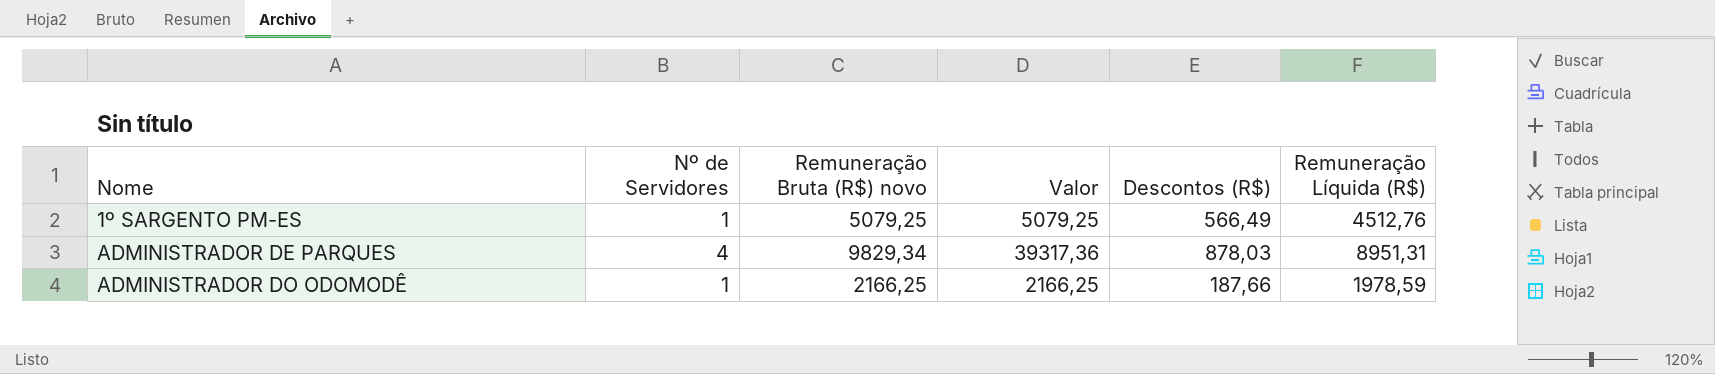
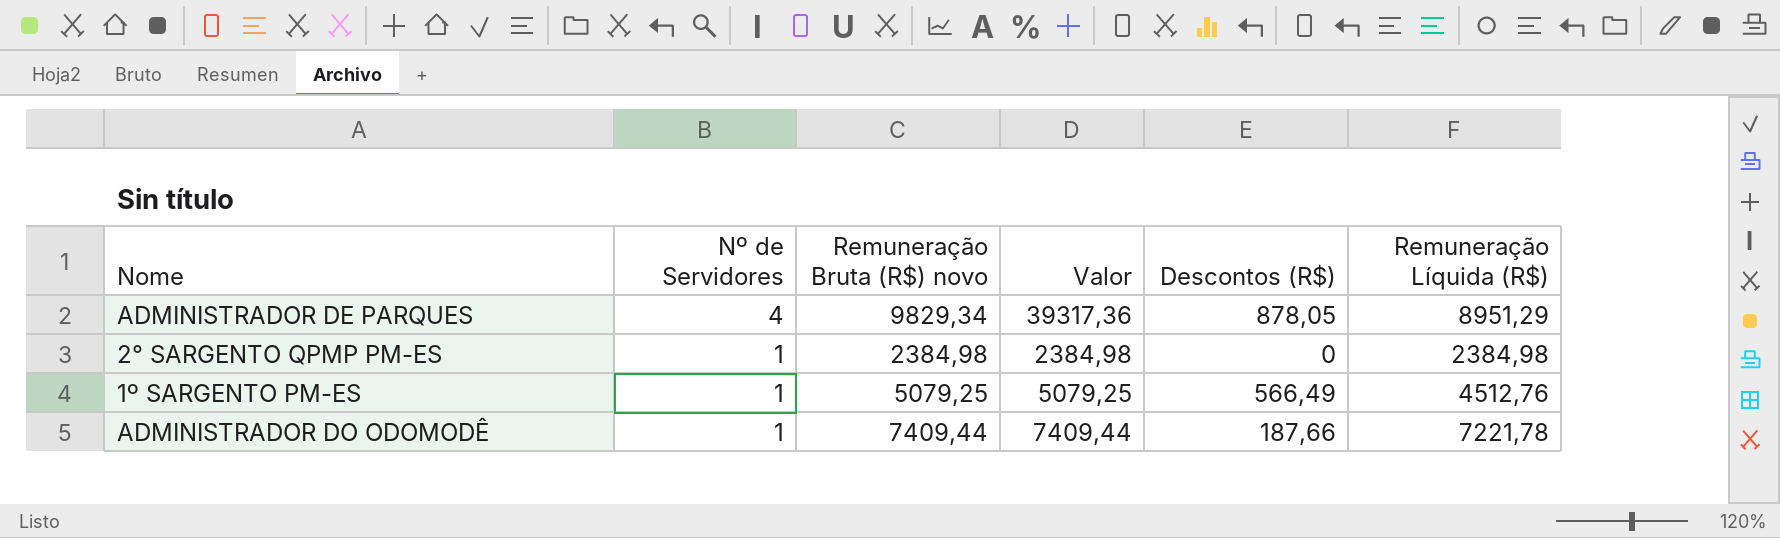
row order: Nome ascending -> Nº de Servidores descending
ADMINISTRADOR DE PARQUES | Descontos (R$): 878,03 -> 878,05
ADMINISTRADOR DE PARQUES | Remuneração Líquida (R$): 8951,31 -> 8951,29
row 2° SARGENTO QPMP PM-ES: none -> 1 | 2384,98 | 2384,98 | 0 | 2384,98
ADMINISTRADOR DO ODOMODÊ | Remuneração Bruta (R$) novo: 2166,25 -> 7409,44
ADMINISTRADOR DO ODOMODÊ | Valor: 2166,25 -> 7409,44
ADMINISTRADOR DO ODOMODÊ | Remuneração Líquida (R$): 1978,59 -> 7221,78

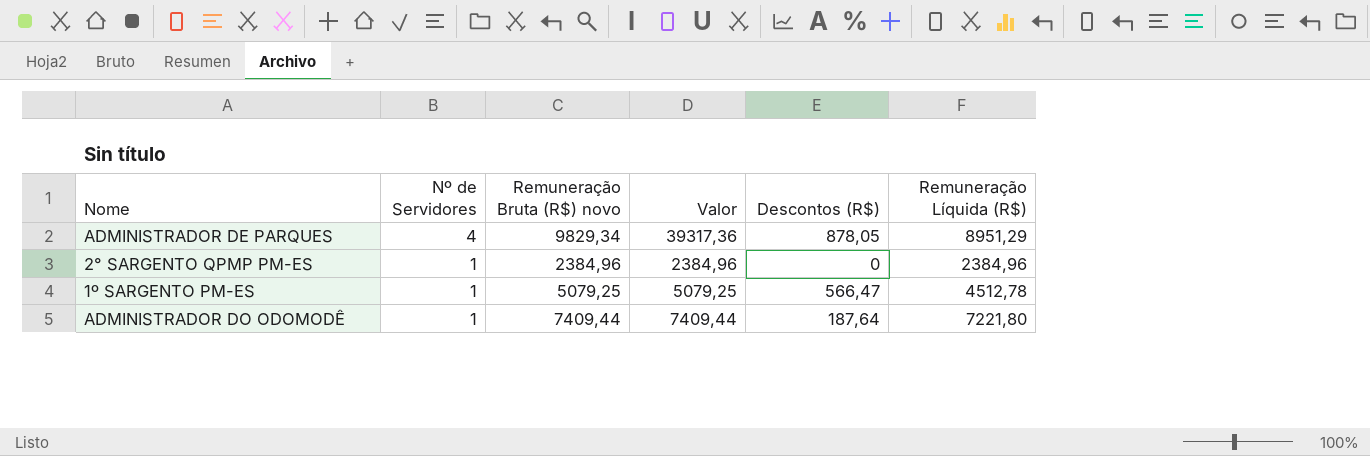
2° SARGENTO QPMP PM-ES | Remuneração Bruta (R$) novo: 2384,98 -> 2384,96
2° SARGENTO QPMP PM-ES | Valor: 2384,98 -> 2384,96
2° SARGENTO QPMP PM-ES | Remuneração Líquida (R$): 2384,98 -> 2384,96
1º SARGENTO PM-ES | Descontos (R$): 566,49 -> 566,47
1º SARGENTO PM-ES | Remuneração Líquida (R$): 4512,76 -> 4512,78
ADMINISTRADOR DO ODOMODÊ | Descontos (R$): 187,66 -> 187,64
ADMINISTRADOR DO ODOMODÊ | Remuneração Líquida (R$): 7221,78 -> 7221,80

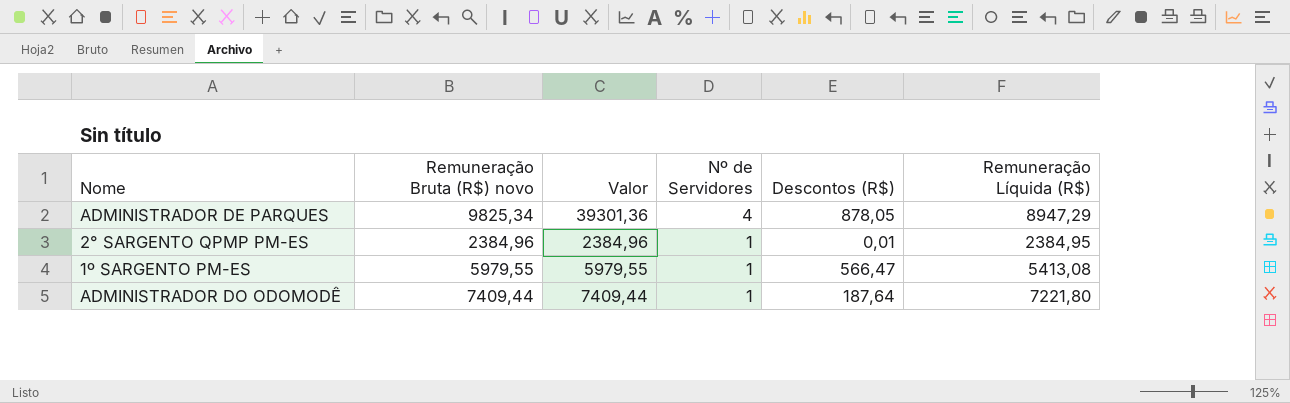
column Nº de Servidores | position: 2 -> 4
ADMINISTRADOR DE PARQUES | Remuneração Bruta (R$) novo: 9829,34 -> 9825,34
ADMINISTRADOR DE PARQUES | Valor: 39317,36 -> 39301,36
ADMINISTRADOR DE PARQUES | Remuneração Líquida (R$): 8951,29 -> 8947,29
2° SARGENTO QPMP PM-ES | Descontos (R$): 0 -> 0,01
2° SARGENTO QPMP PM-ES | Remuneração Líquida (R$): 2384,96 -> 2384,95
1º SARGENTO PM-ES | Remuneração Bruta (R$) novo: 5079,25 -> 5979,55
1º SARGENTO PM-ES | Valor: 5079,25 -> 5979,55
1º SARGENTO PM-ES | Remuneração Líquida (R$): 4512,78 -> 5413,08

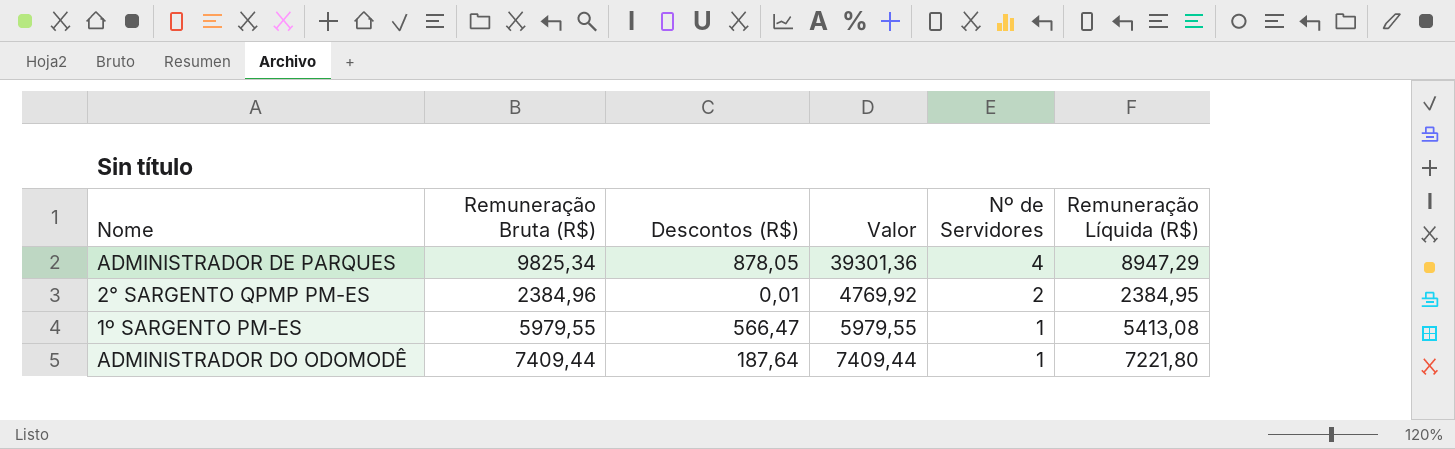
column name: Remuneração Bruta (R$) novo -> Remuneração Bruta (R$)
column Descontos (R$) | position: 5 -> 3
2° SARGENTO QPMP PM-ES | Valor: 2384,96 -> 4769,92
2° SARGENTO QPMP PM-ES | Nº de Servidores: 1 -> 2

